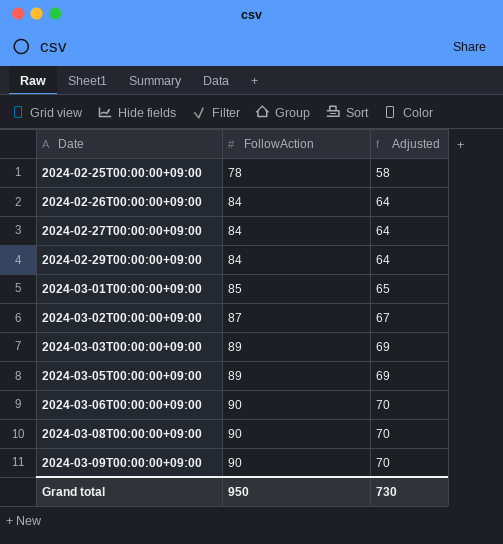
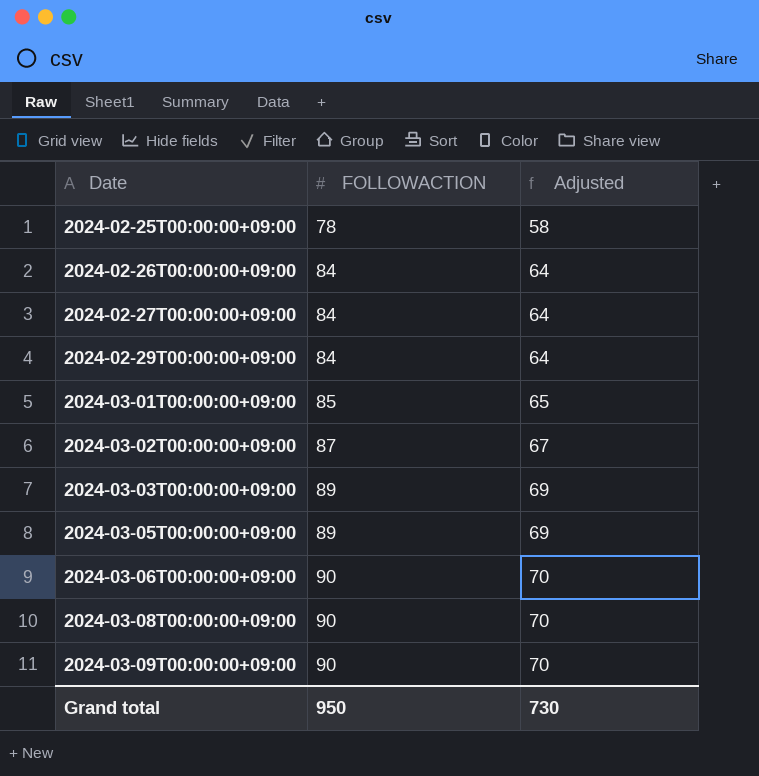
column name: FollowAction -> FOLLOWACTION

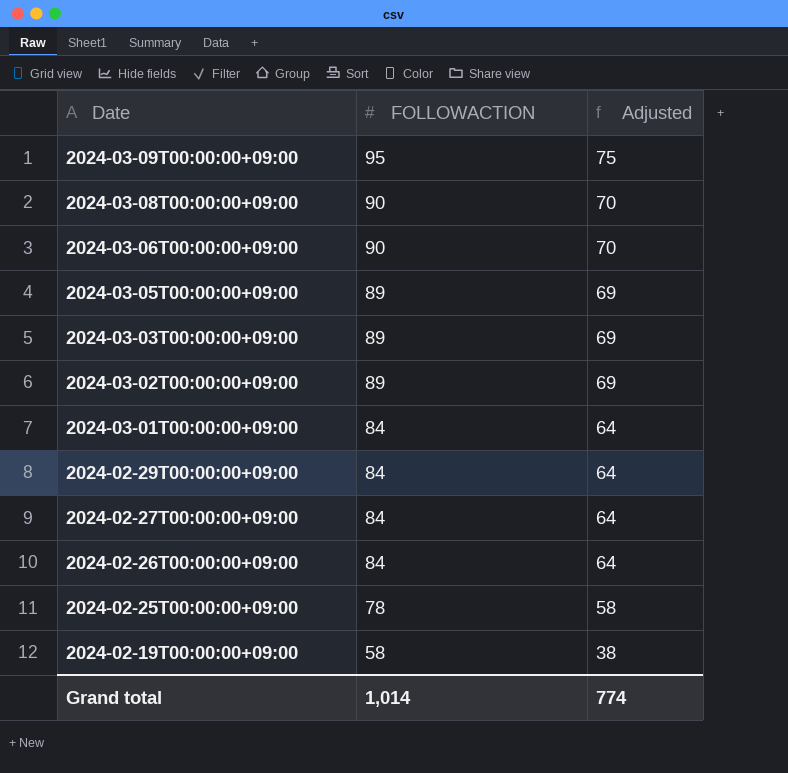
row order: Date ascending -> Date descending
2024-03-09T00:00:00+09:00 | FOLLOWACTION: 90 -> 95
2024-03-09T00:00:00+09:00 | Adjusted: 70 -> 75
2024-03-02T00:00:00+09:00 | FOLLOWACTION: 87 -> 89
2024-03-02T00:00:00+09:00 | Adjusted: 67 -> 69
2024-03-01T00:00:00+09:00 | FOLLOWACTION: 85 -> 84
2024-03-01T00:00:00+09:00 | Adjusted: 65 -> 64
row 2024-02-19T00:00:00+09:00: none -> 58 | 38
Grand total | FOLLOWACTION: 950 -> 1,014
Grand total | Adjusted: 730 -> 774

